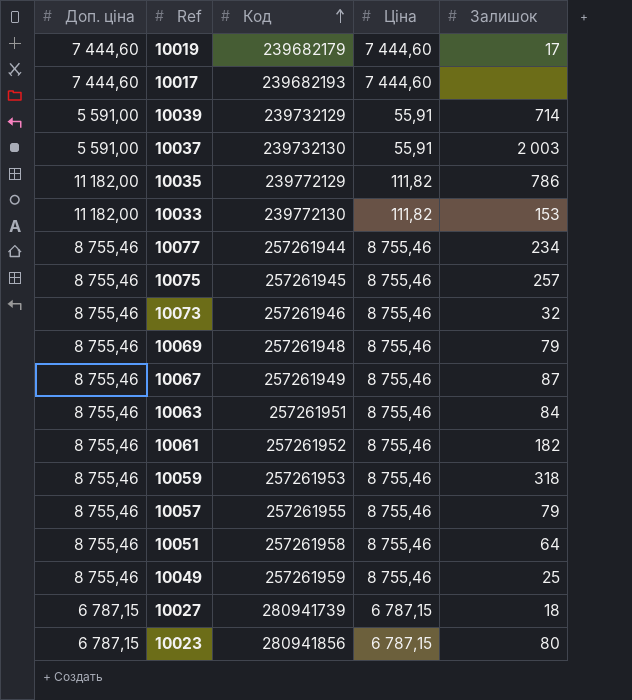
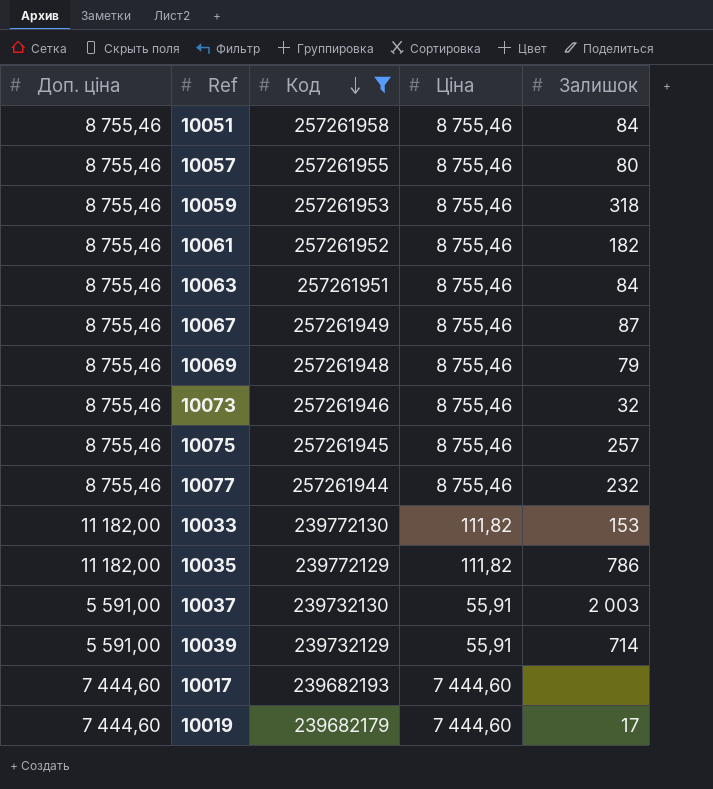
filter: none -> Код <= 257261958
row order: Код ascending -> Код descending
10051 | Залишок: 64 -> 84
10057 | Залишок: 79 -> 80
10077 | Залишок: 234 -> 232

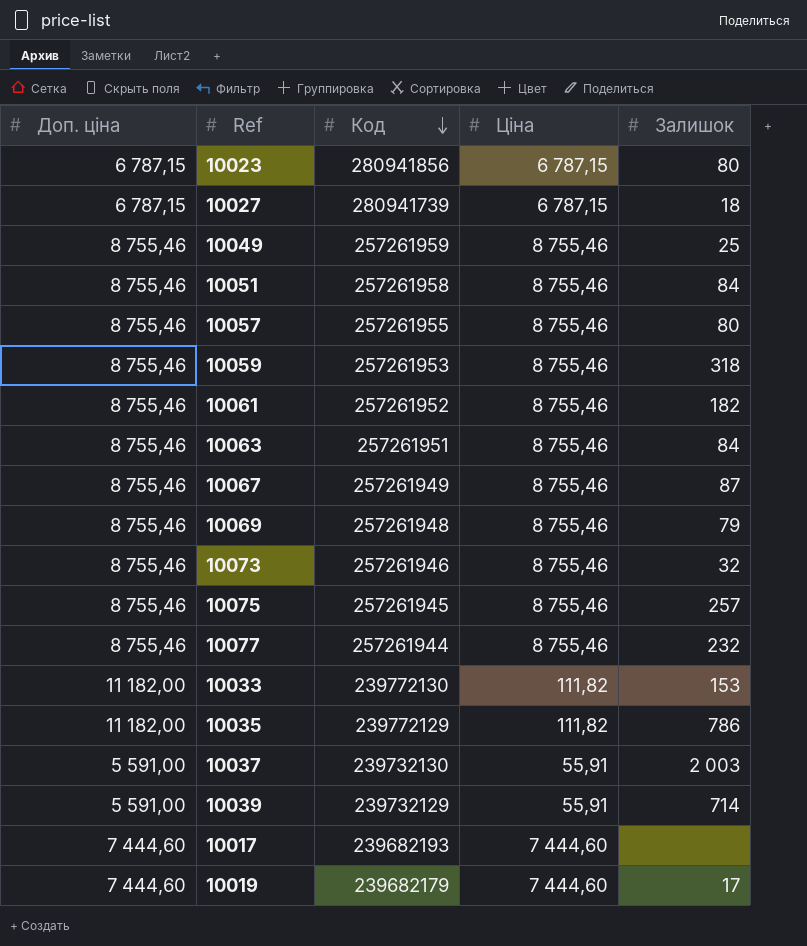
filter: Код <= 257261958 -> none

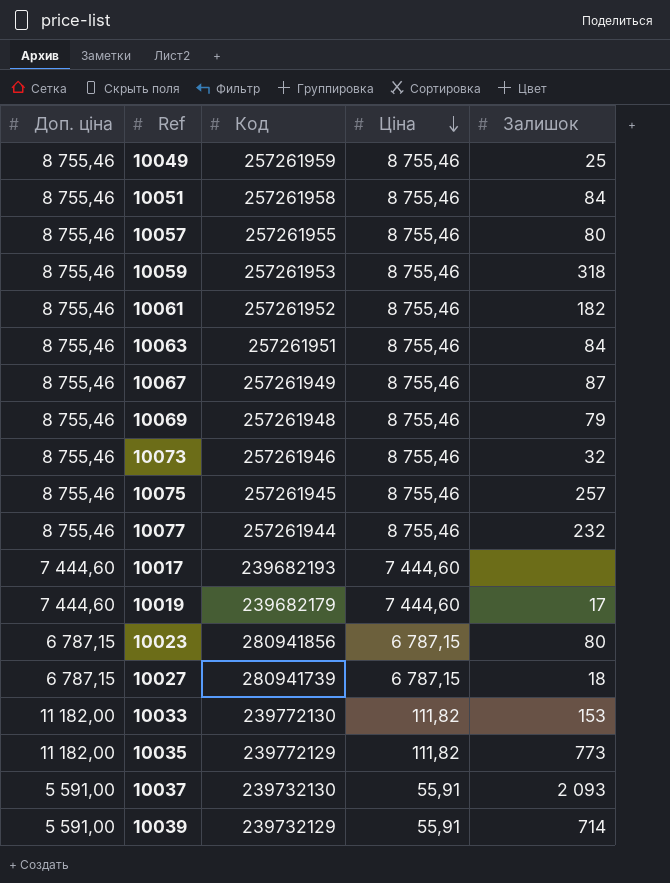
row order: Код descending -> Ціна descending
10035 | Залишок: 786 -> 773
10037 | Залишок: 2 003 -> 2 093

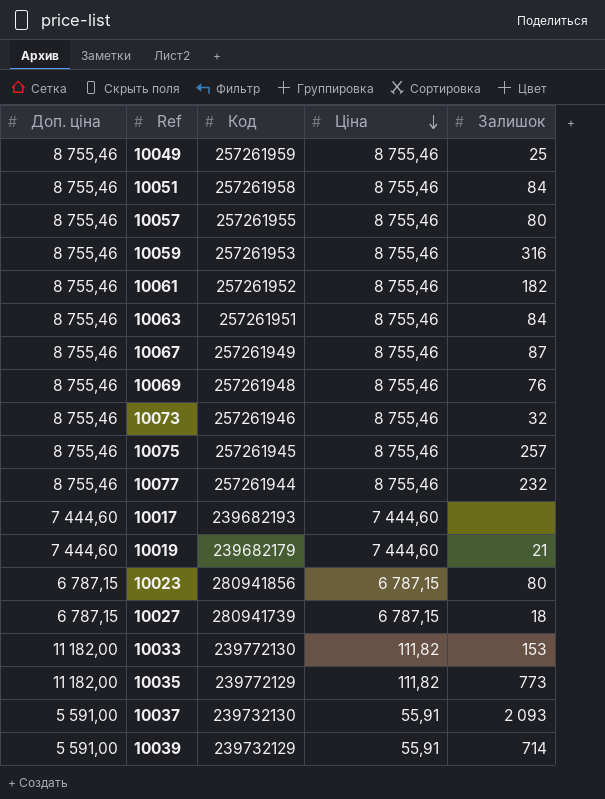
10059 | Залишок: 318 -> 316
10069 | Залишок: 79 -> 76
10019 | Залишок: 17 -> 21

